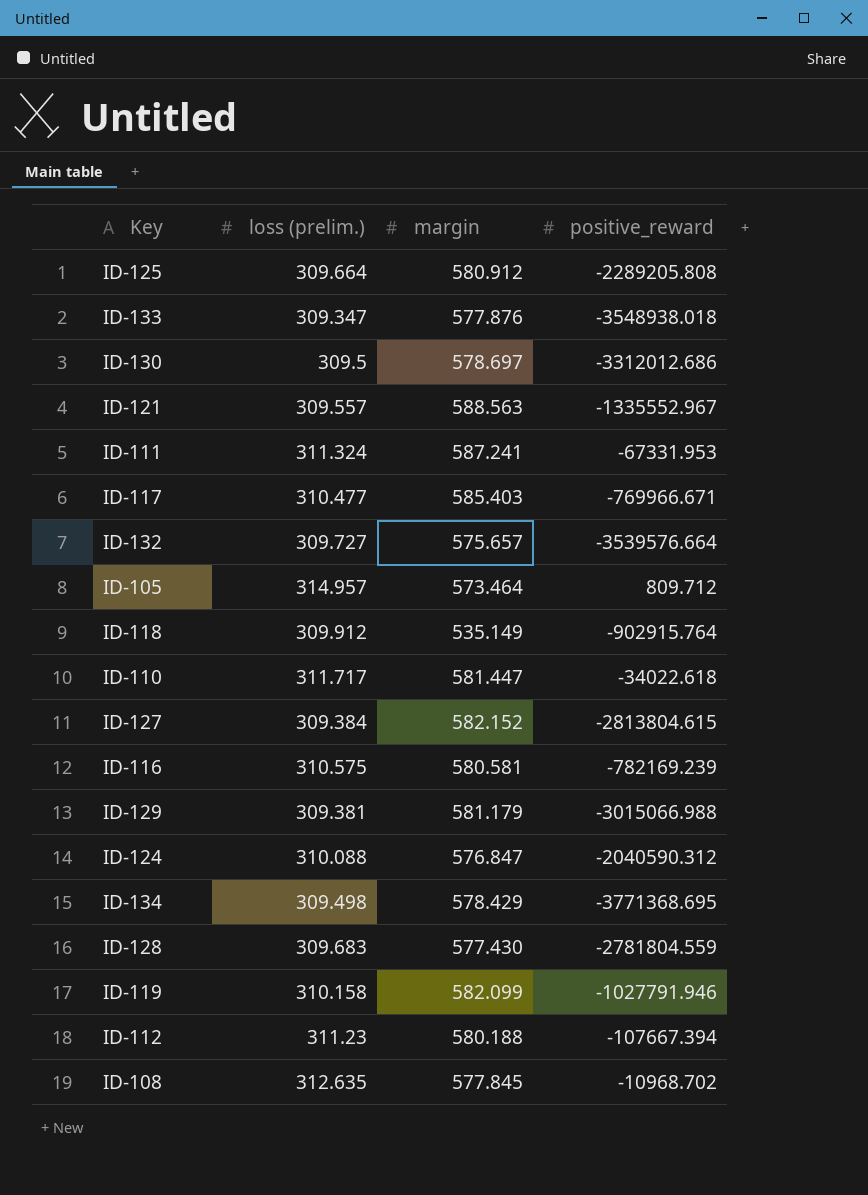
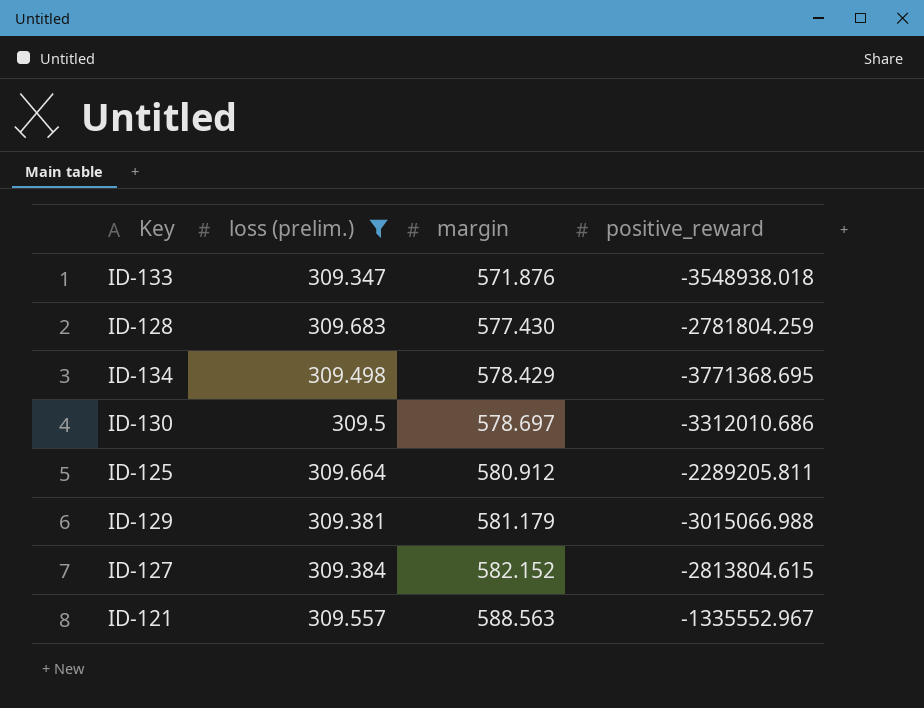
filter: none -> loss (prelim.) <= 309.683
row order: none -> margin ascending
ID-133 | margin: 577.876 -> 571.876
ID-128 | positive_reward: -2781804.559 -> -2781804.259
ID-130 | positive_reward: -3312012.686 -> -3312010.686
ID-125 | positive_reward: -2289205.808 -> -2289205.811

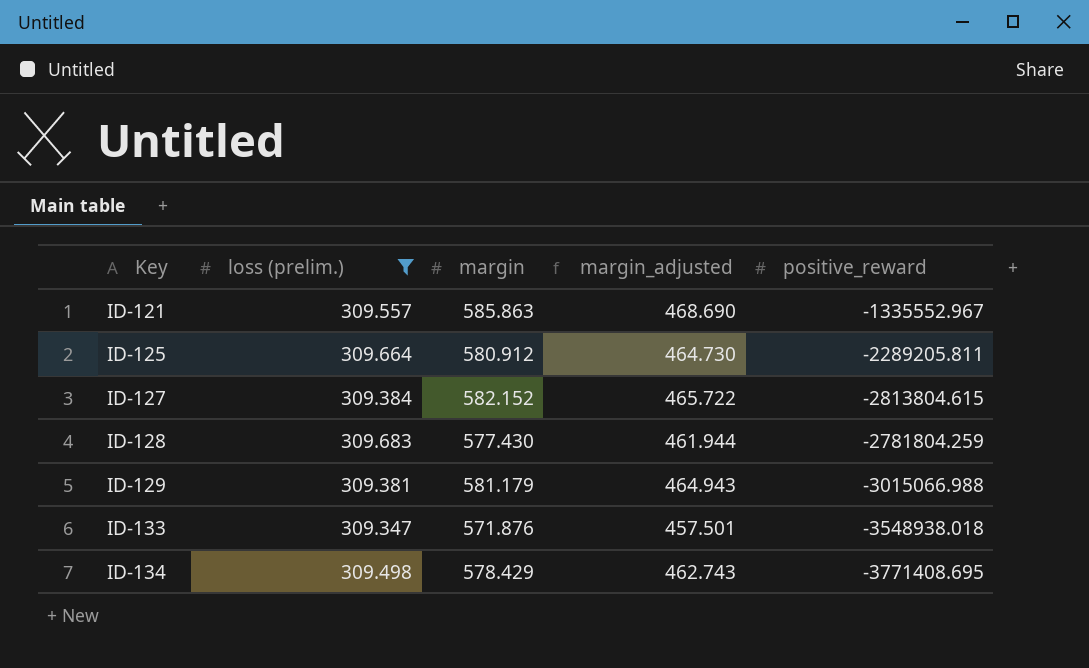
row order: margin ascending -> Key ascending
column margin_adjusted | formula: none -> [margin] * 0.8
row ID-130: 309.5 | 578.697 | -3312010.686 -> none
ID-121 | margin: 588.563 -> 585.863
ID-134 | positive_reward: -3771368.695 -> -3771408.695

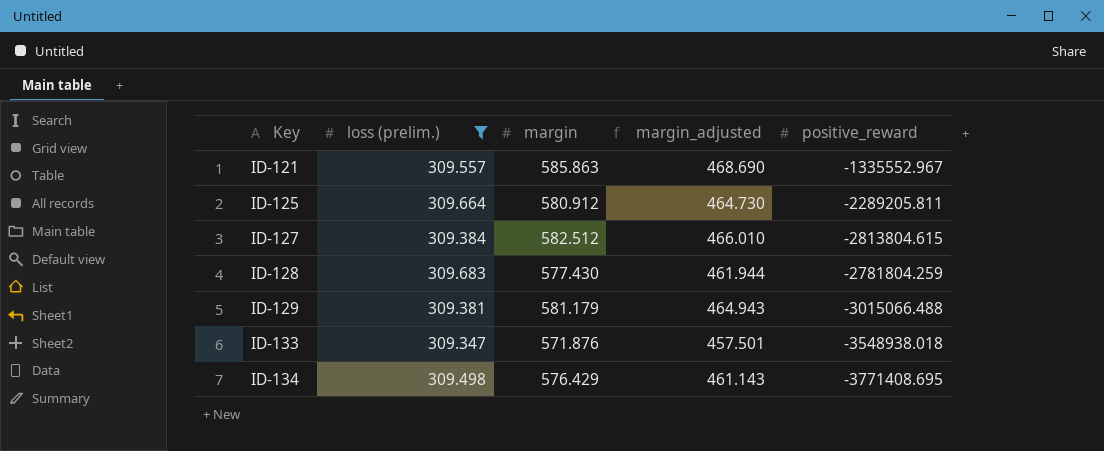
ID-127 | margin: 582.152 -> 582.512
ID-127 | margin_adjusted: 465.722 -> 466.010
ID-129 | positive_reward: -3015066.988 -> -3015066.488
ID-134 | margin: 578.429 -> 576.429
ID-134 | margin_adjusted: 462.743 -> 461.143

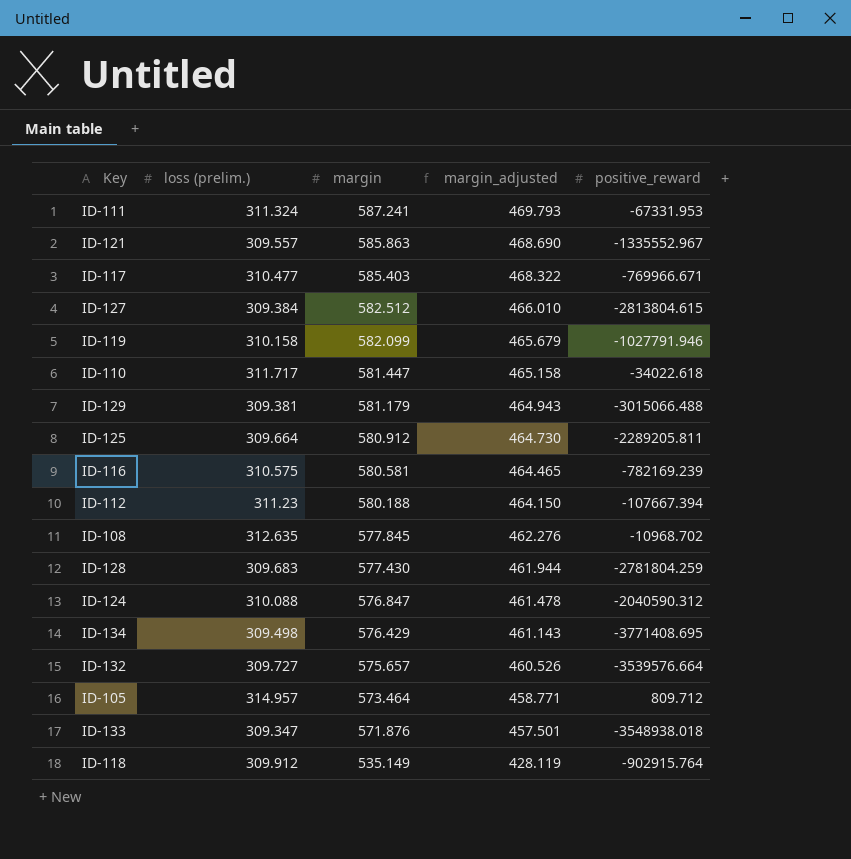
filter: loss (prelim.) <= 309.683 -> none
row order: Key ascending -> margin descending

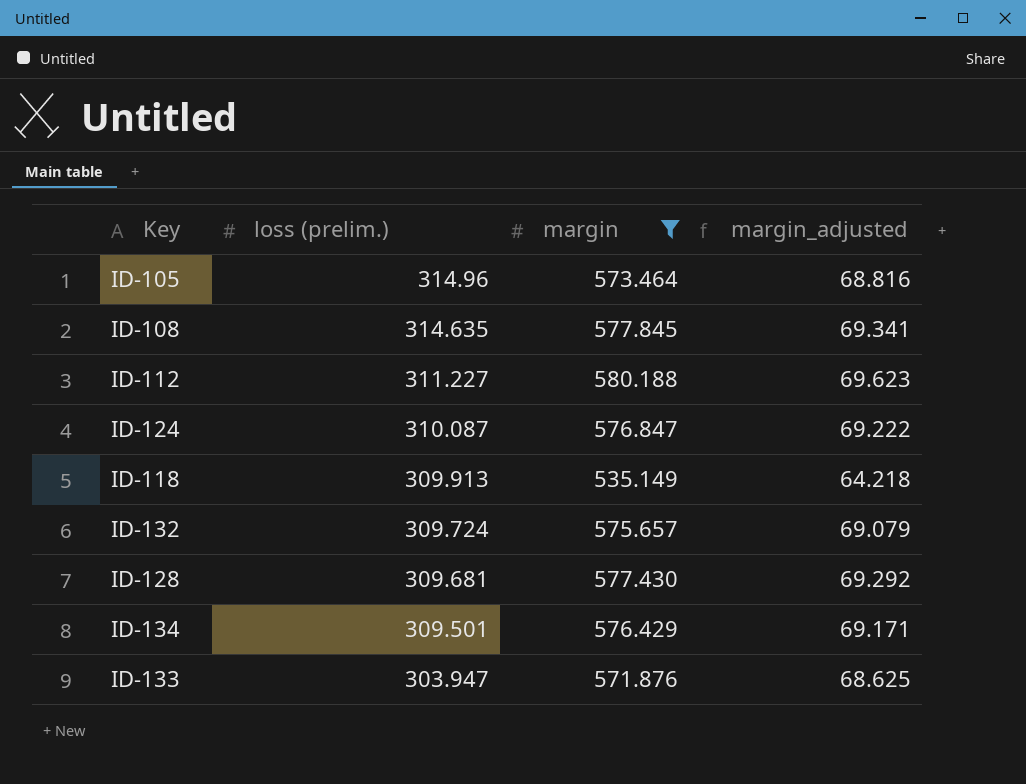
filter: none -> margin <= 580.188
row order: margin descending -> loss (prelim.) descending
column positive_reward | position: 5 -> none
column margin_adjusted | formula: [margin] * 0.8 -> [margin] * 0.12
ID-105 | loss (prelim.): 314.957 -> 314.96
ID-108 | loss (prelim.): 312.635 -> 314.635
ID-112 | loss (prelim.): 311.23 -> 311.227
ID-124 | loss (prelim.): 310.088 -> 310.087
ID-118 | loss (prelim.): 309.912 -> 309.913
ID-132 | loss (prelim.): 309.727 -> 309.724
ID-128 | loss (prelim.): 309.683 -> 309.681
ID-134 | loss (prelim.): 309.498 -> 309.501
ID-133 | loss (prelim.): 309.347 -> 303.947

